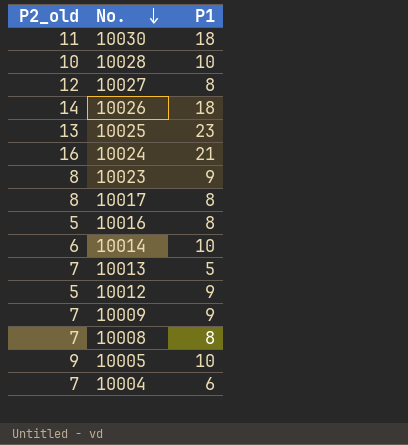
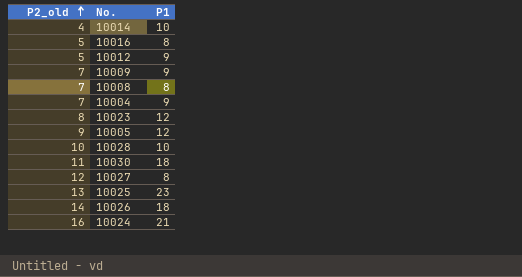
row order: No. descending -> P2_old ascending
row 10017: 8 | 8 -> none
row 10013: 7 | 5 -> none
10014 | P2_old: 6 -> 4
10004 | P1: 6 -> 9
10023 | P1: 9 -> 12
10005 | P1: 10 -> 12

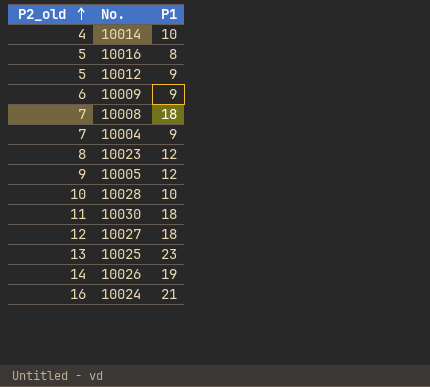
10009 | P2_old: 7 -> 6
10008 | P1: 8 -> 18
10027 | P1: 8 -> 18
10026 | P1: 18 -> 19

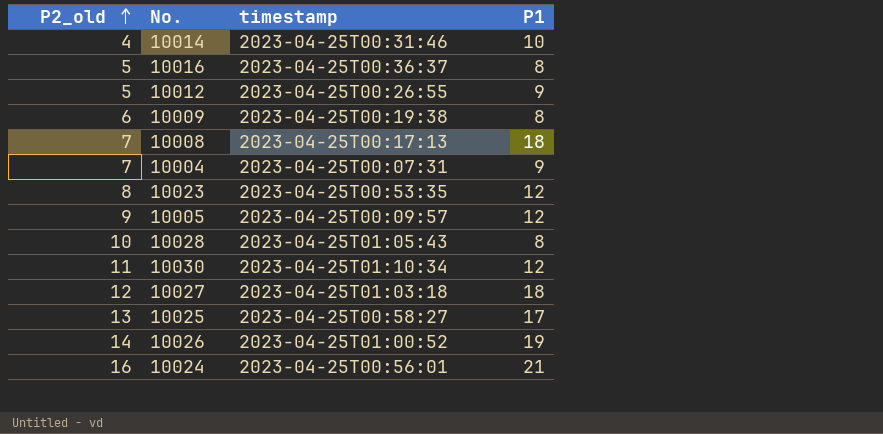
column timestamp | position: none -> 3
10009 | P1: 9 -> 8
10028 | P1: 10 -> 8
10030 | P1: 18 -> 12
10025 | P1: 23 -> 17

